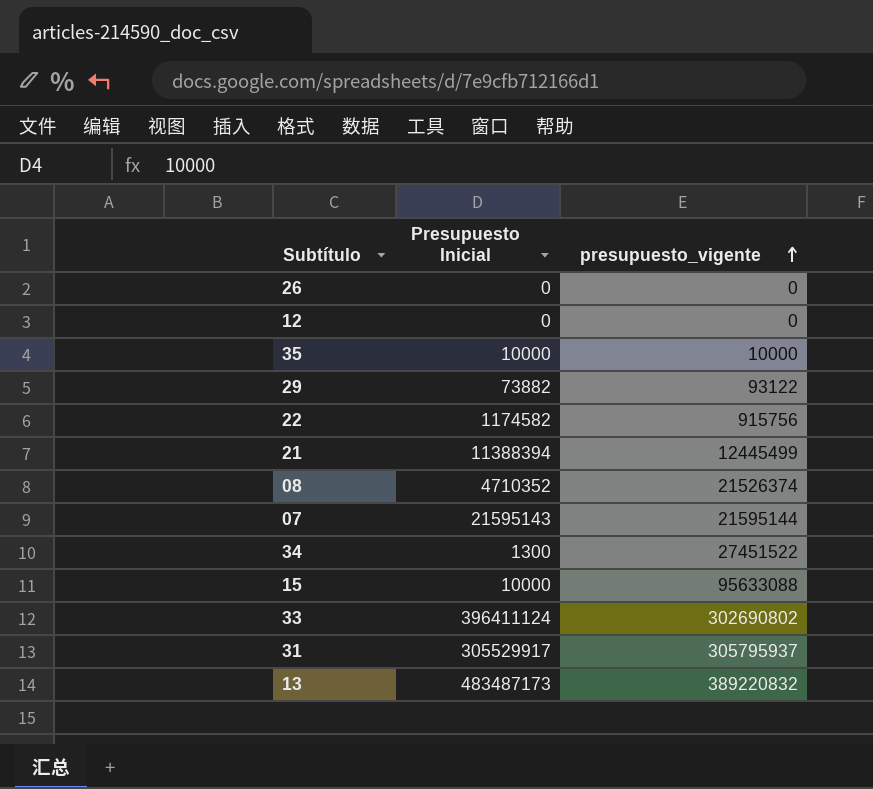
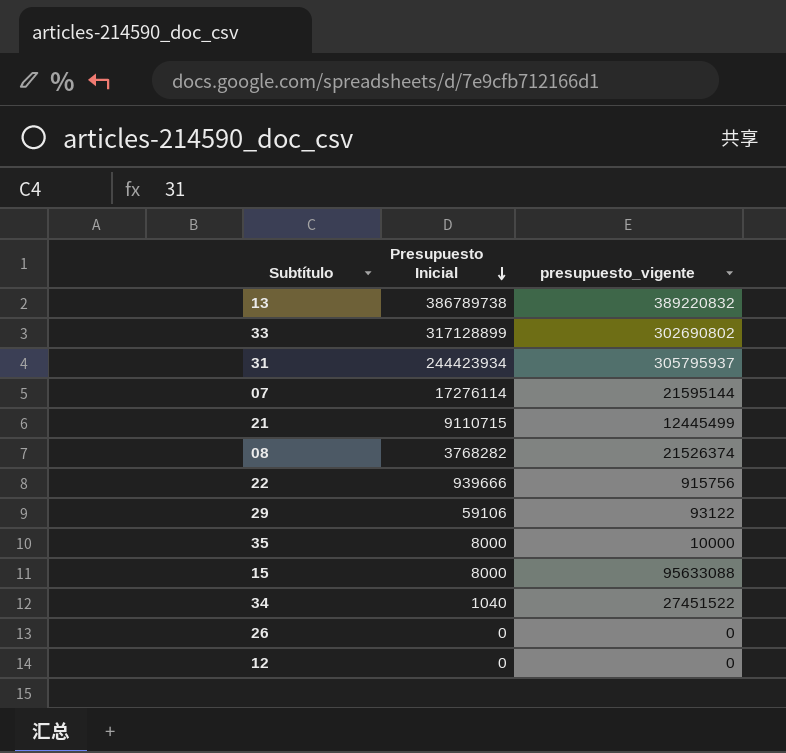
row order: presupuesto_vigente ascending -> Presupuesto Inicial descending
13 | Presupuesto Inicial: 483487173 -> 386789738
33 | Presupuesto Inicial: 396411124 -> 317128899
31 | Presupuesto Inicial: 305529917 -> 244423934
07 | Presupuesto Inicial: 21595143 -> 17276114
21 | Presupuesto Inicial: 11388394 -> 9110715
08 | Presupuesto Inicial: 4710352 -> 3768282
22 | Presupuesto Inicial: 1174582 -> 939666
29 | Presupuesto Inicial: 73882 -> 59106
35 | Presupuesto Inicial: 10000 -> 8000
15 | Presupuesto Inicial: 10000 -> 8000
34 | Presupuesto Inicial: 1300 -> 1040

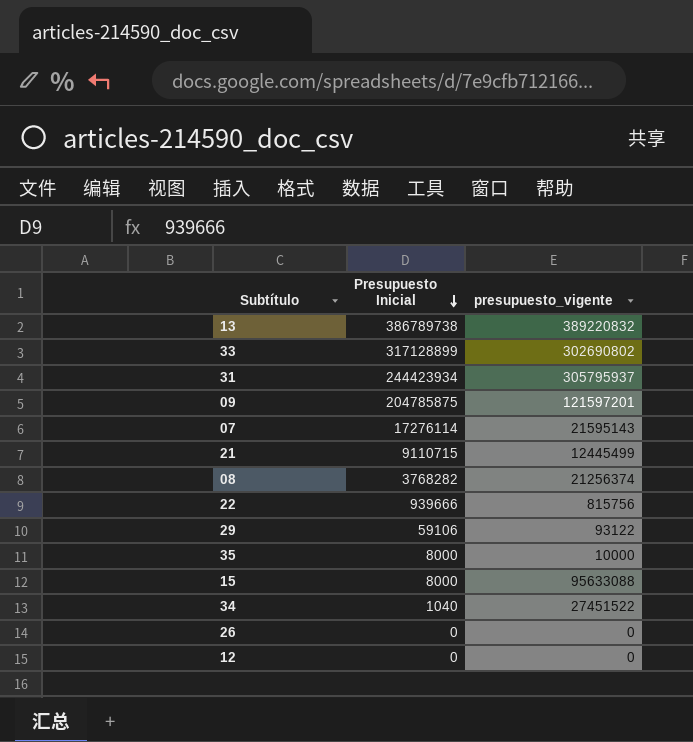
row 09: none -> 204785875 | 121597201
07 | presupuesto_vigente: 21595144 -> 21595143
08 | presupuesto_vigente: 21526374 -> 21256374
22 | presupuesto_vigente: 915756 -> 815756

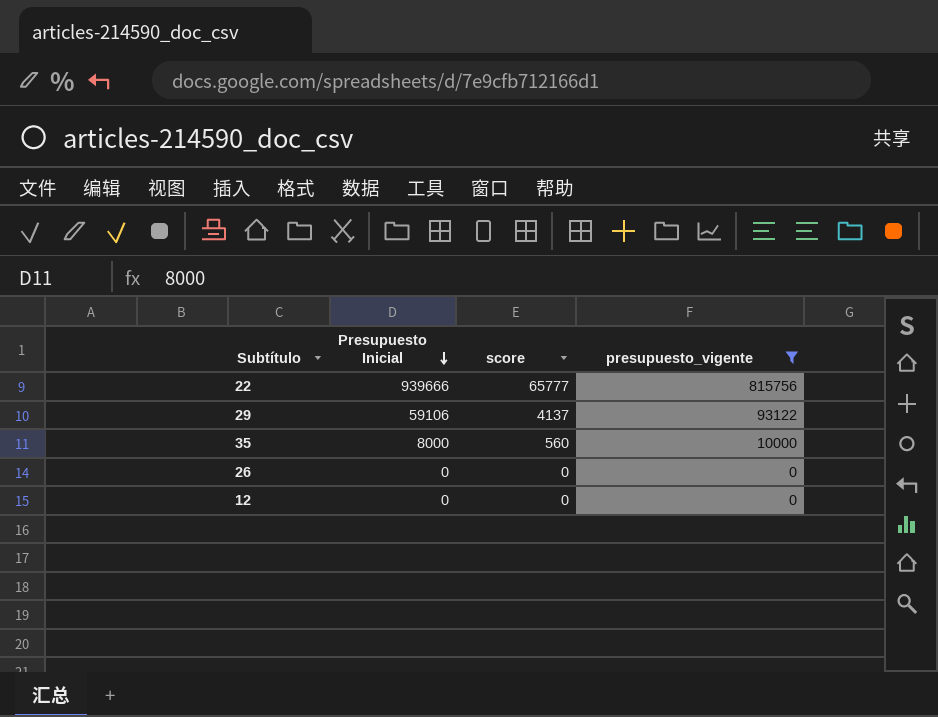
filter: none -> presupuesto_vigente <= 815756
column score | formula: none -> [Presupuesto Inicial] * 0.07

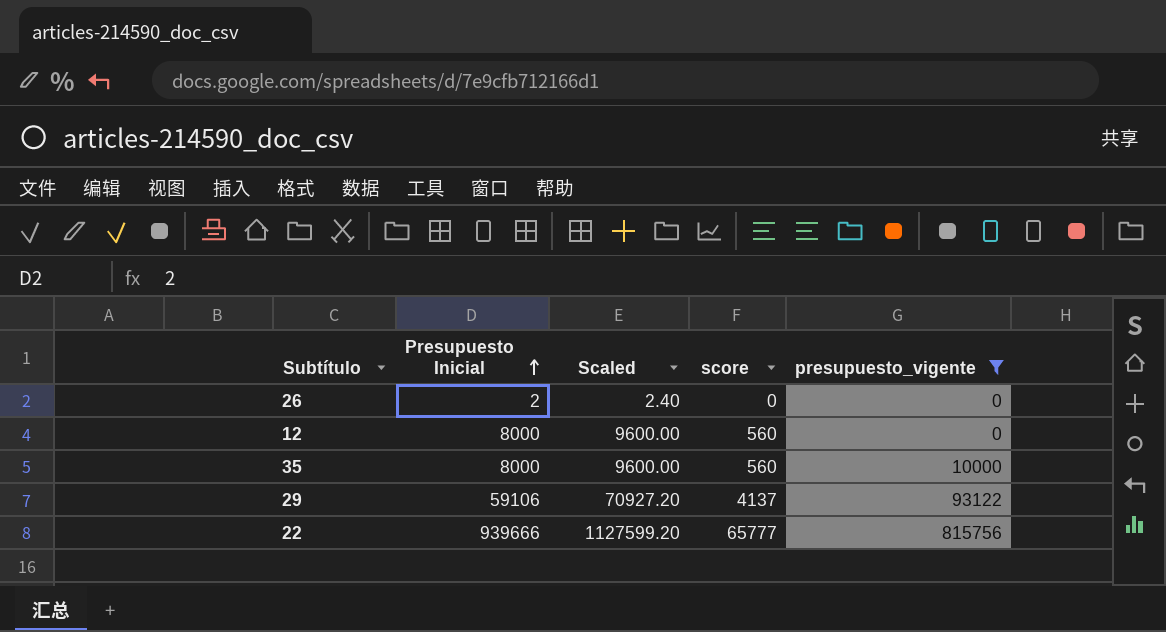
row order: Presupuesto Inicial descending -> Presupuesto Inicial ascending
column Scaled | formula: none -> [Presupuesto Inicial] * 1.2
26 | Presupuesto Inicial: 0 -> 2
12 | Presupuesto Inicial: 0 -> 8000
12 | score: 0 -> 560

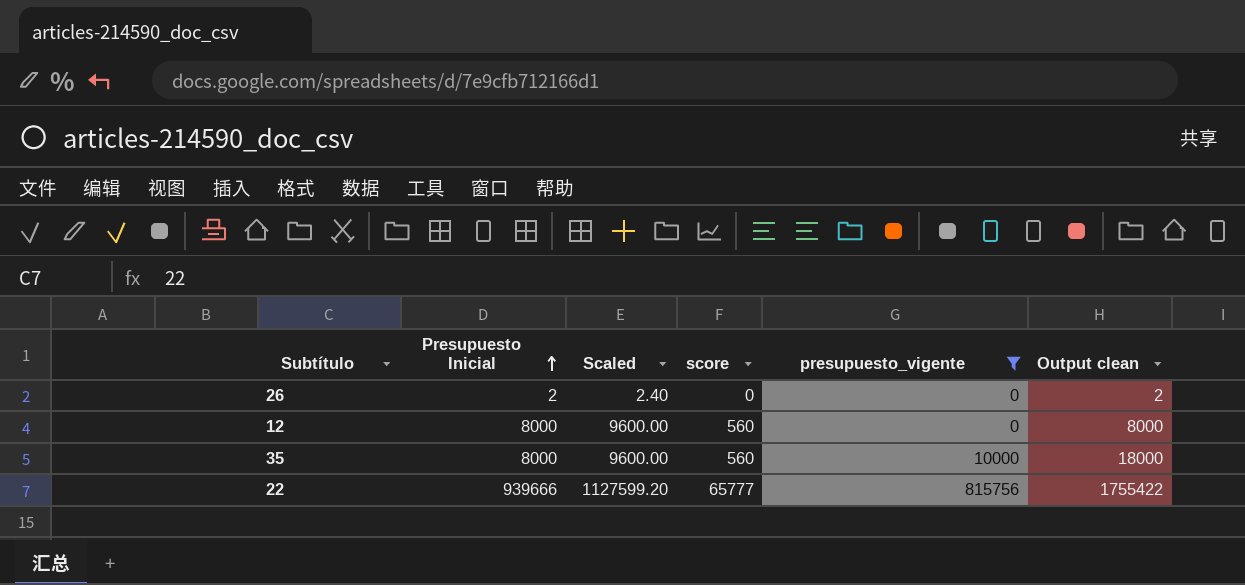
column Output clean | formula: none -> [Presupuesto Inicial] + [presupuesto_vigente]
row 29: 59106 | 70927.20 | 4137 | 93122 -> none

